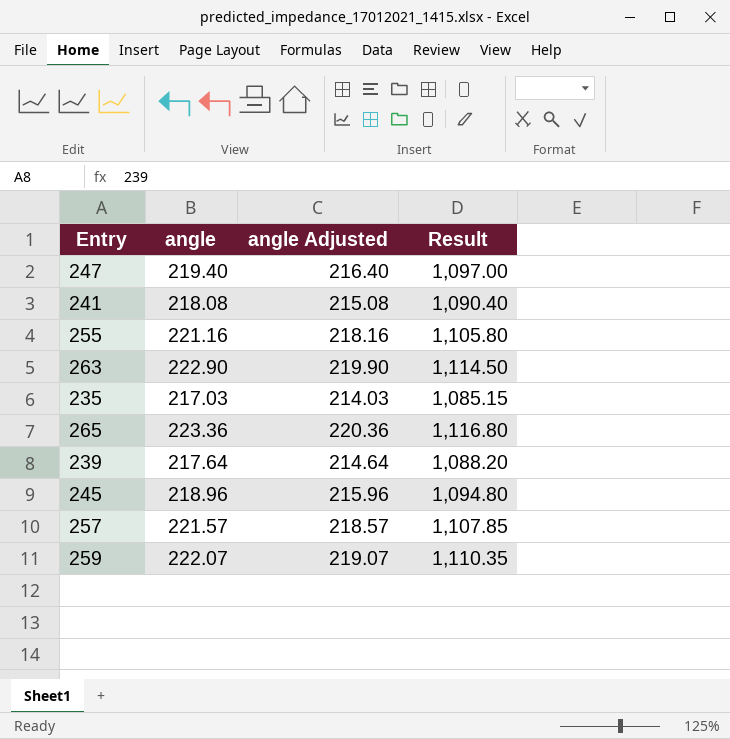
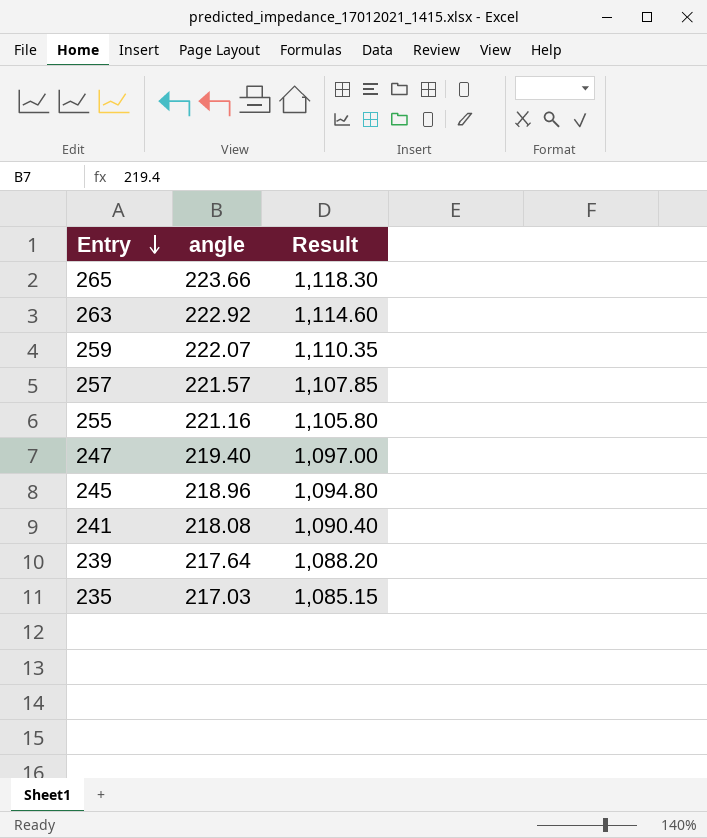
row order: none -> Entry descending
column angle Adjusted | formula: [angle] - 3 -> none
265 | angle: 223.36 -> 223.66
265 | Result: 1,116.80 -> 1,118.30
263 | angle: 222.90 -> 222.92
263 | Result: 1,114.50 -> 1,114.60

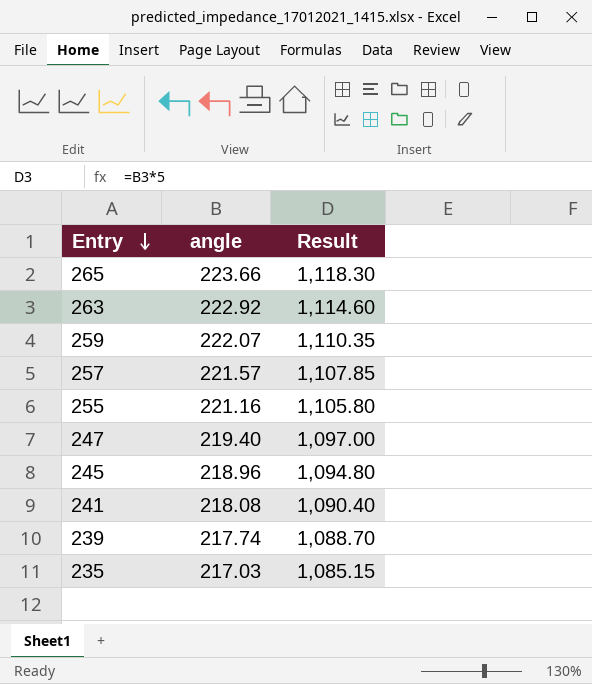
239 | angle: 217.64 -> 217.74
239 | Result: 1,088.20 -> 1,088.70

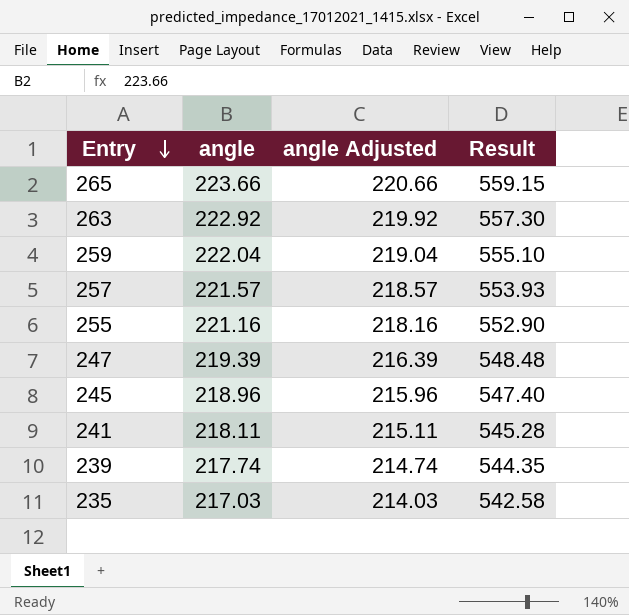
column angle Adjusted | formula: none -> [angle] - 3
column Result | formula: [angle] * 5 -> [angle] * 2.5
259 | angle: 222.07 -> 222.04
247 | angle: 219.40 -> 219.39
241 | angle: 218.08 -> 218.11

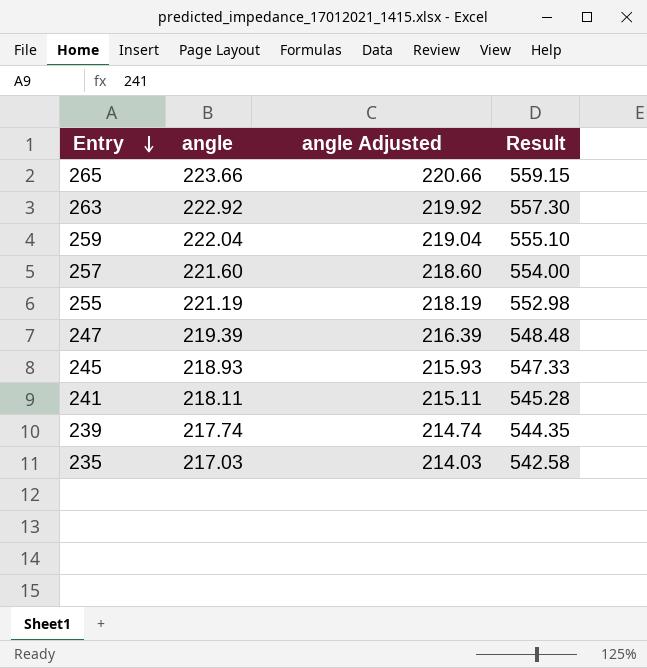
257 | angle: 221.57 -> 221.60
257 | angle Adjusted: 218.57 -> 218.60
257 | Result: 553.93 -> 554.00
255 | angle: 221.16 -> 221.19
255 | angle Adjusted: 218.16 -> 218.19
255 | Result: 552.90 -> 552.98
245 | angle: 218.96 -> 218.93
245 | angle Adjusted: 215.96 -> 215.93
245 | Result: 547.40 -> 547.33

